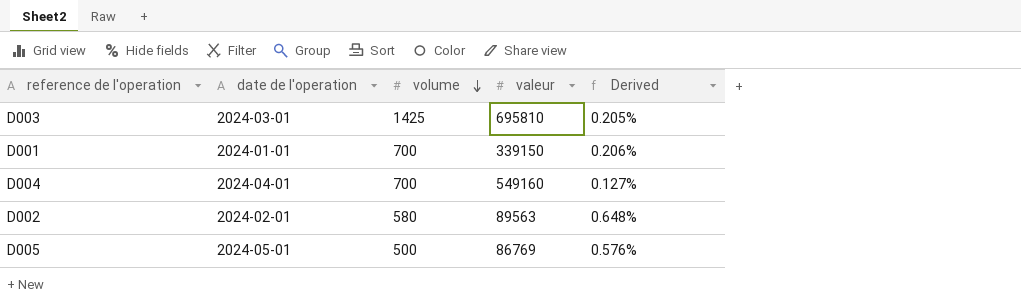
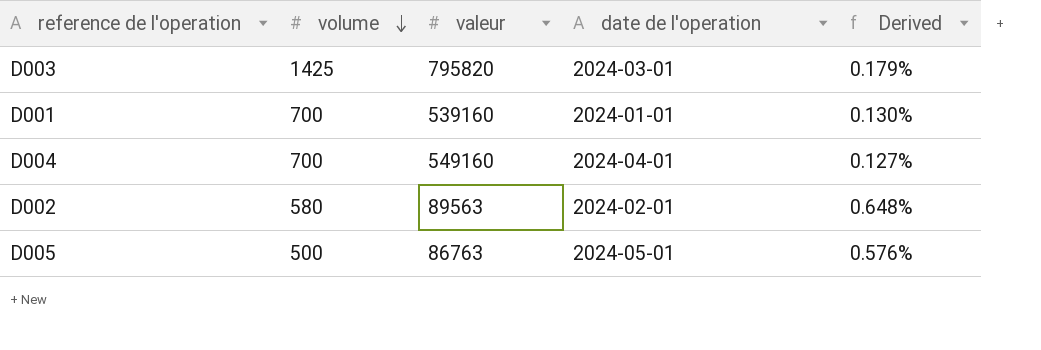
column date de l'operation | position: 2 -> 4
D003 | valeur: 695810 -> 795820
D003 | Derived: 0.205% -> 0.179%
D001 | valeur: 339150 -> 539160
D001 | Derived: 0.206% -> 0.130%
D005 | valeur: 86769 -> 86763

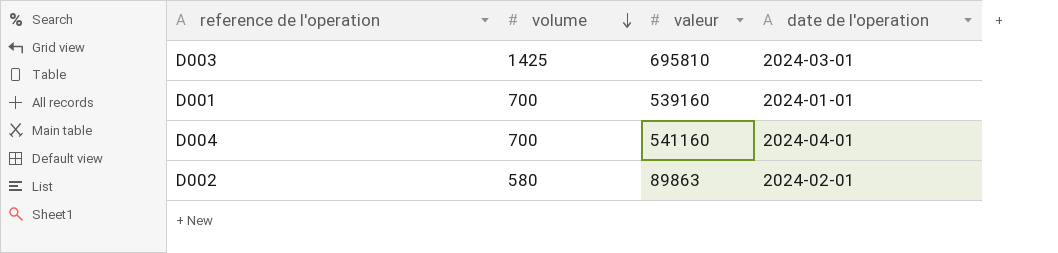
column Derived | formula: [volume] / [valeur] -> none
row D005: 500 | 86763 | 2024-05-01 | 0.576% -> none
D003 | valeur: 795820 -> 695810
D004 | valeur: 549160 -> 541160
D002 | valeur: 89563 -> 89863

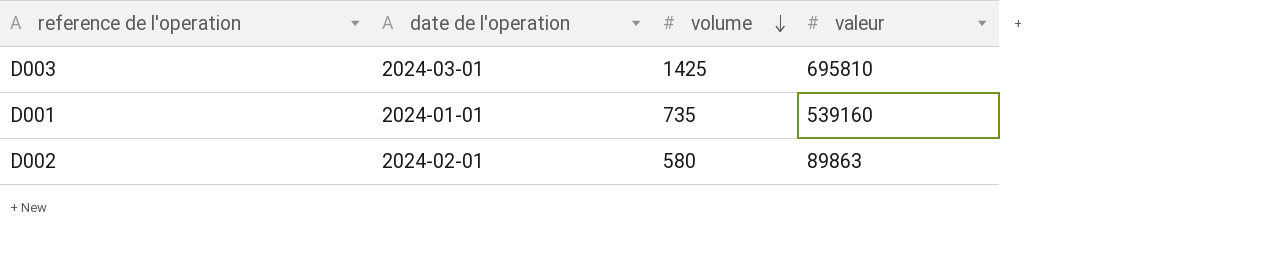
column date de l'operation | position: 4 -> 2
row D004: 700 | 541160 | 2024-04-01 -> none
D001 | volume: 700 -> 735

